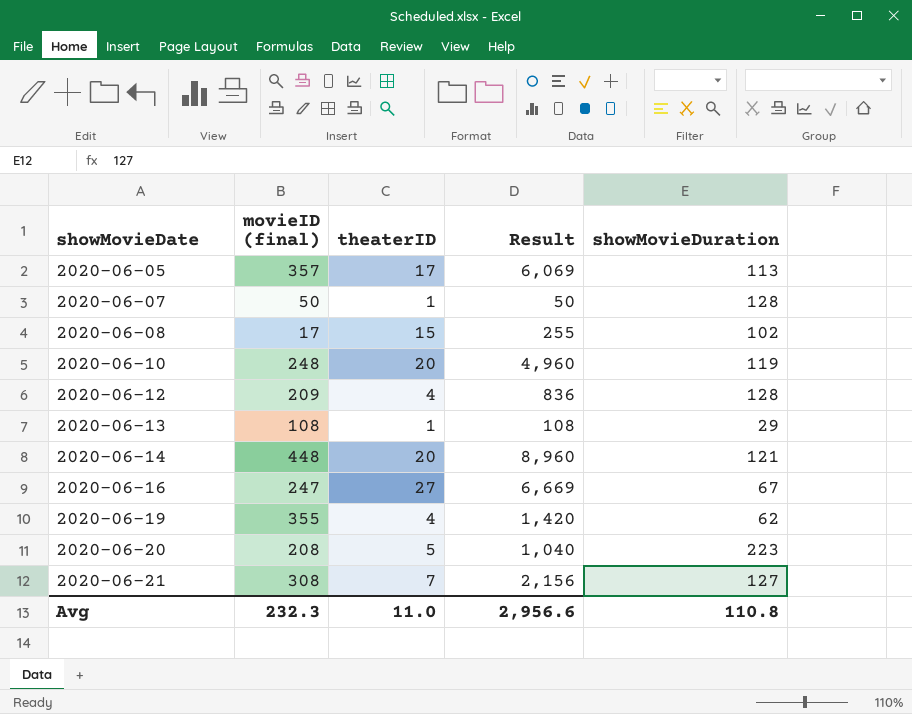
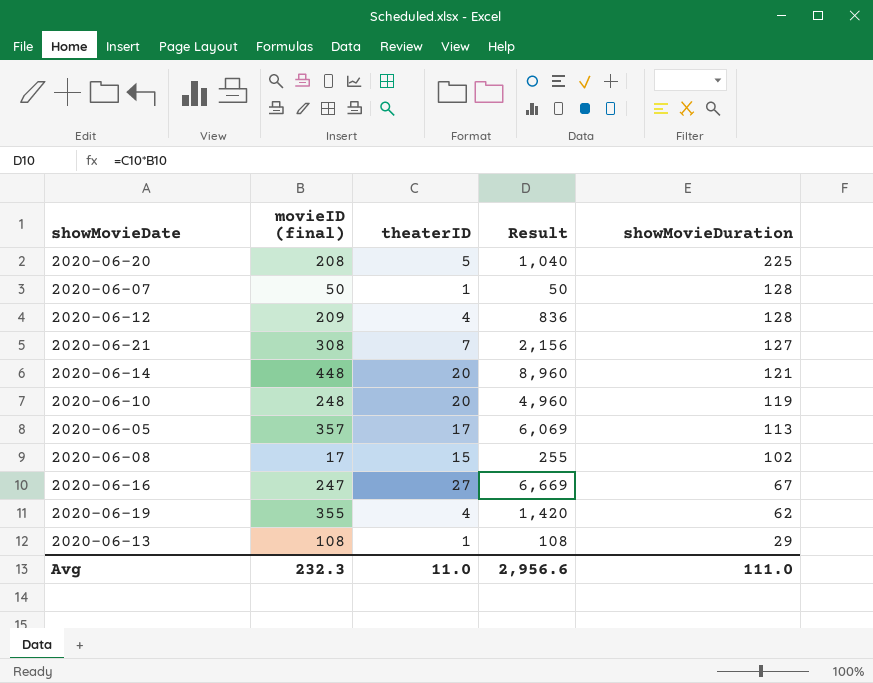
row order: showMovieDate ascending -> showMovieDuration descending
2020-06-20 | showMovieDuration: 223 -> 225
Avg | showMovieDuration: 110.8 -> 111.0

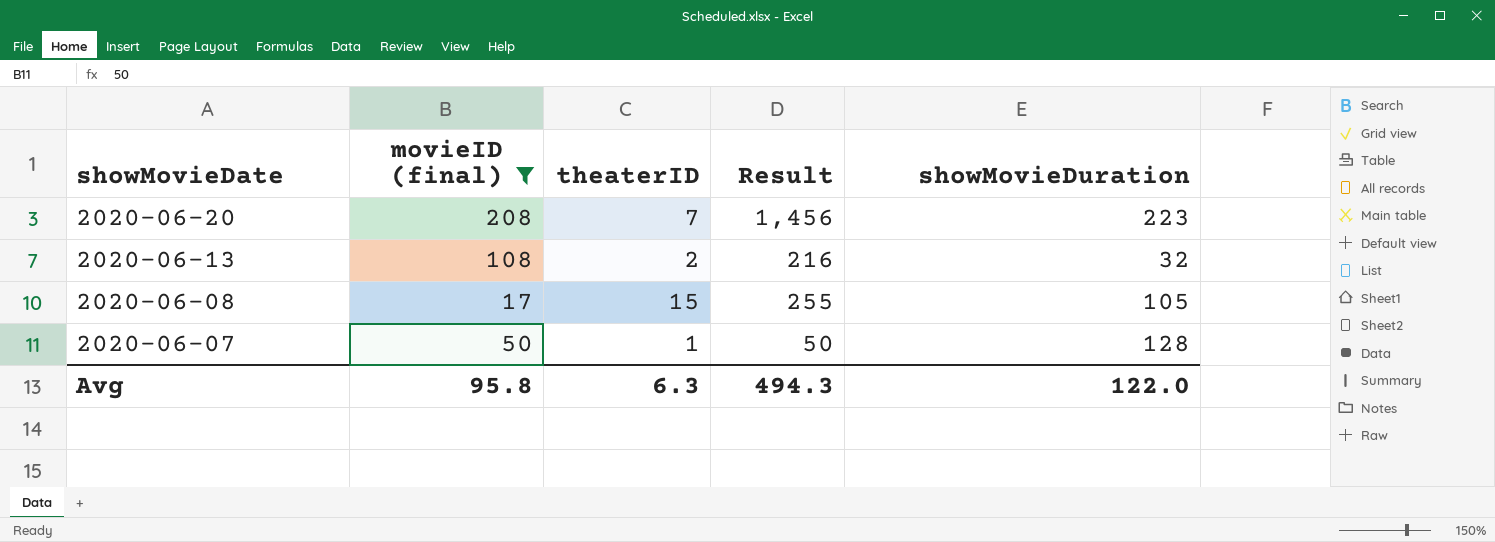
filter: none -> movieID (final) <= 208
row order: showMovieDuration descending -> showMovieDate descending
2020-06-20 | theaterID: 5 -> 7
2020-06-20 | Result: 1,040 -> 1,456
2020-06-20 | showMovieDuration: 225 -> 223
2020-06-13 | theaterID: 1 -> 2
2020-06-13 | Result: 108 -> 216
2020-06-13 | showMovieDuration: 29 -> 32
2020-06-08 | showMovieDuration: 102 -> 105
Avg | movieID (final): 232.3 -> 95.8
Avg | theaterID: 11.0 -> 6.3
Avg | Result: 2,956.6 -> 494.3
Avg | showMovieDuration: 111.0 -> 122.0

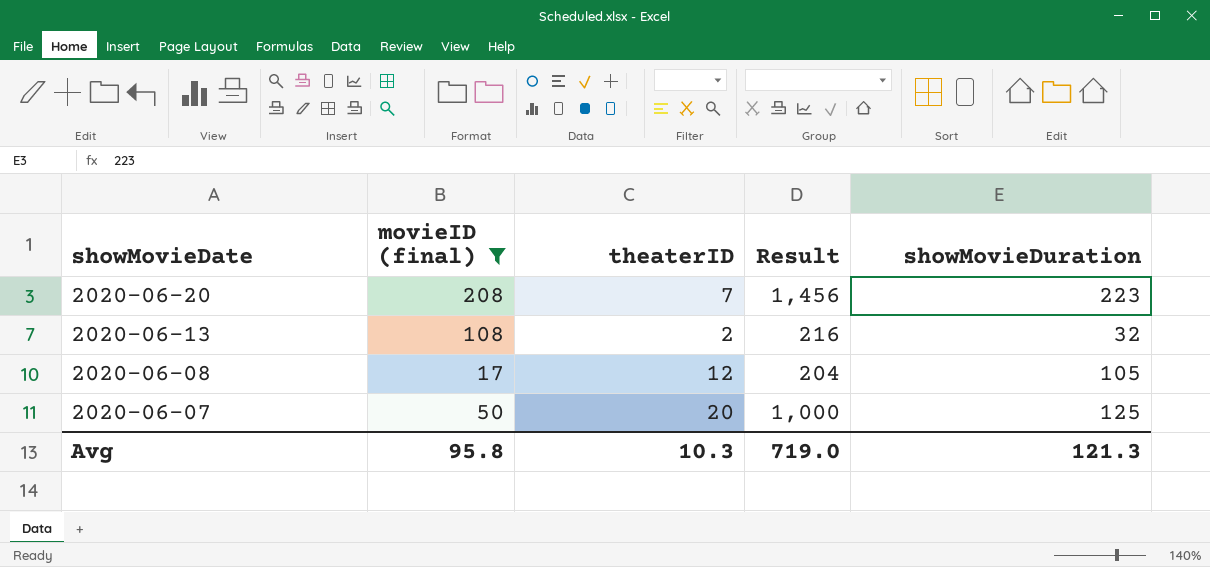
2020-06-08 | theaterID: 15 -> 12
2020-06-08 | Result: 255 -> 204
2020-06-07 | theaterID: 1 -> 20
2020-06-07 | Result: 50 -> 1,000
2020-06-07 | showMovieDuration: 128 -> 125
Avg | theaterID: 6.3 -> 10.3
Avg | Result: 494.3 -> 719.0
Avg | showMovieDuration: 122.0 -> 121.3

